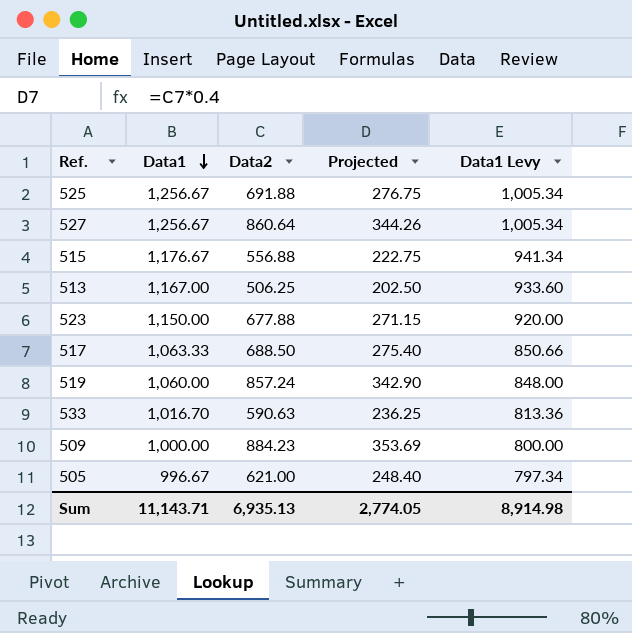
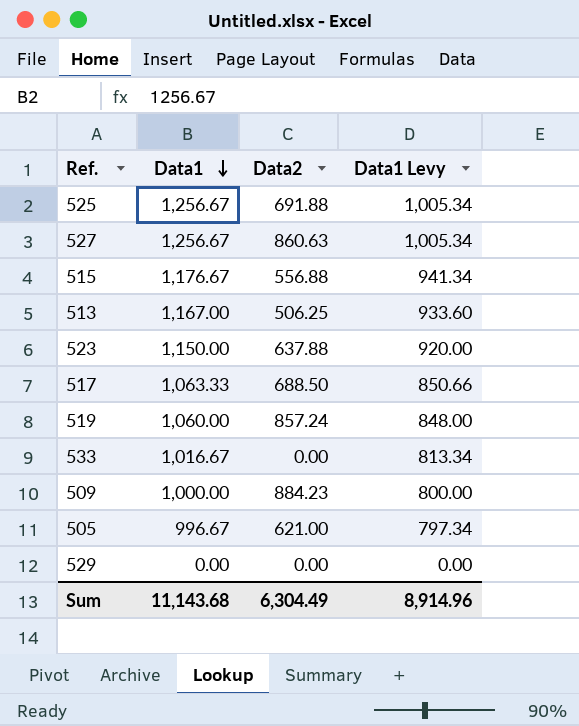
column Projected | formula: [Data2] * 0.4 -> none
527 | Data2: 860.64 -> 860.63
523 | Data2: 677.88 -> 637.88
533 | Data1: 1,016.70 -> 1,016.67
533 | Data2: 590.63 -> 0.00
533 | Data1 Levy: 813.36 -> 813.34
row 529: none -> 0.00 | 0.00 | 0.00
Sum | Data1: 11,143.71 -> 11,143.68
Sum | Data2: 6,935.13 -> 6,304.49
Sum | Data1 Levy: 8,914.98 -> 8,914.96

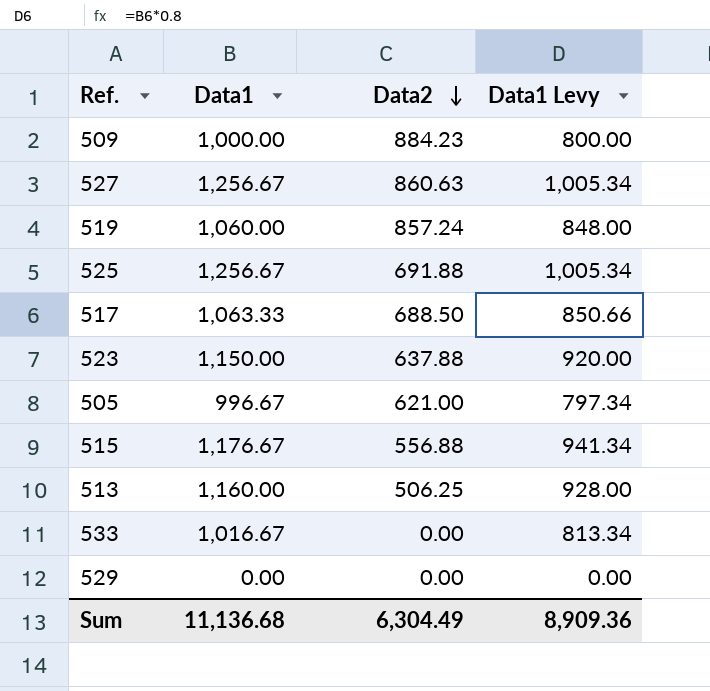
row order: Data1 descending -> Data2 descending
513 | Data1: 1,167.00 -> 1,160.00
513 | Data1 Levy: 933.60 -> 928.00
Sum | Data1: 11,143.68 -> 11,136.68
Sum | Data1 Levy: 8,914.96 -> 8,909.36

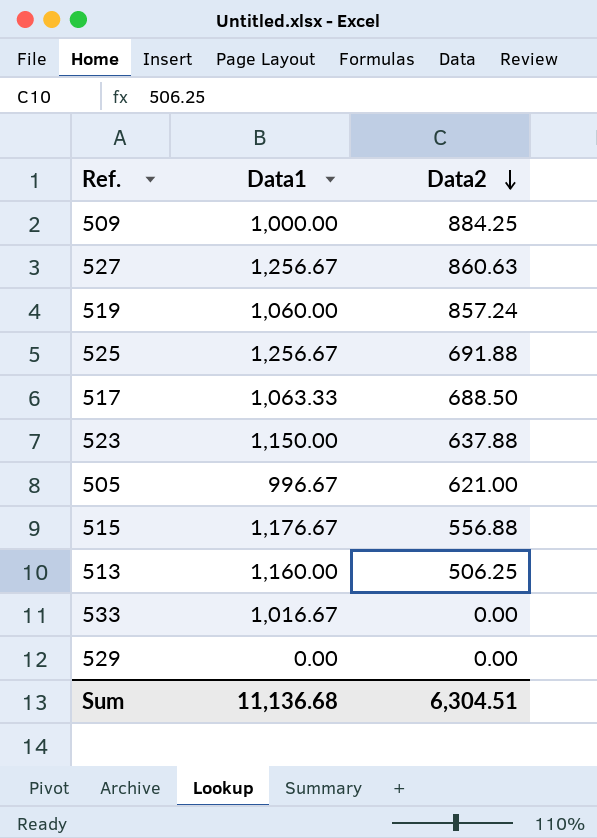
column Data1 Levy | formula: [Data1] * 0.8 -> none
509 | Data2: 884.23 -> 884.25
Sum | Data2: 6,304.49 -> 6,304.51

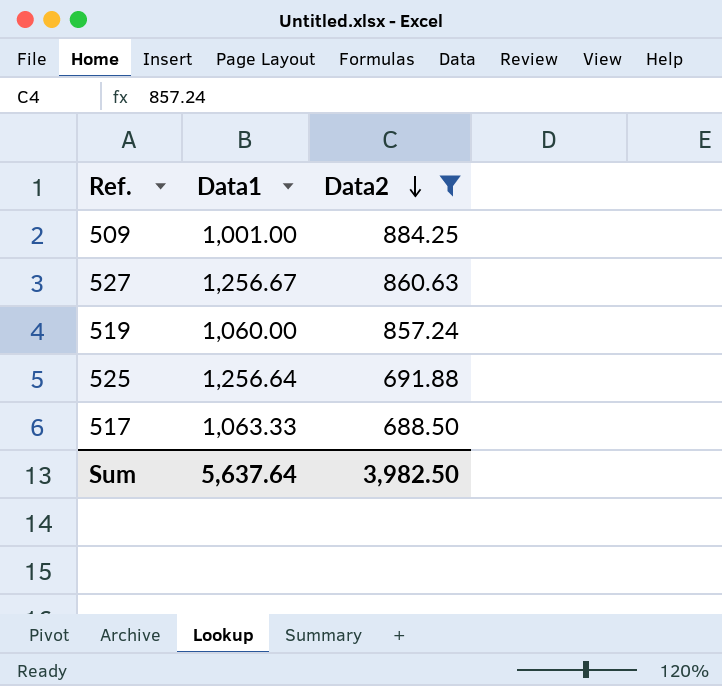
filter: none -> Data2 >= 688.50
509 | Data1: 1,000.00 -> 1,001.00
525 | Data1: 1,256.67 -> 1,256.64
Sum | Data1: 11,136.68 -> 5,637.64
Sum | Data2: 6,304.51 -> 3,982.50

